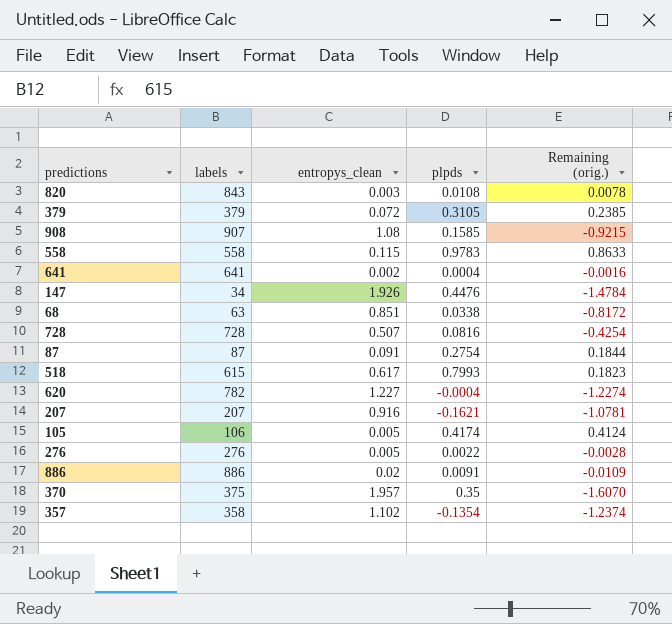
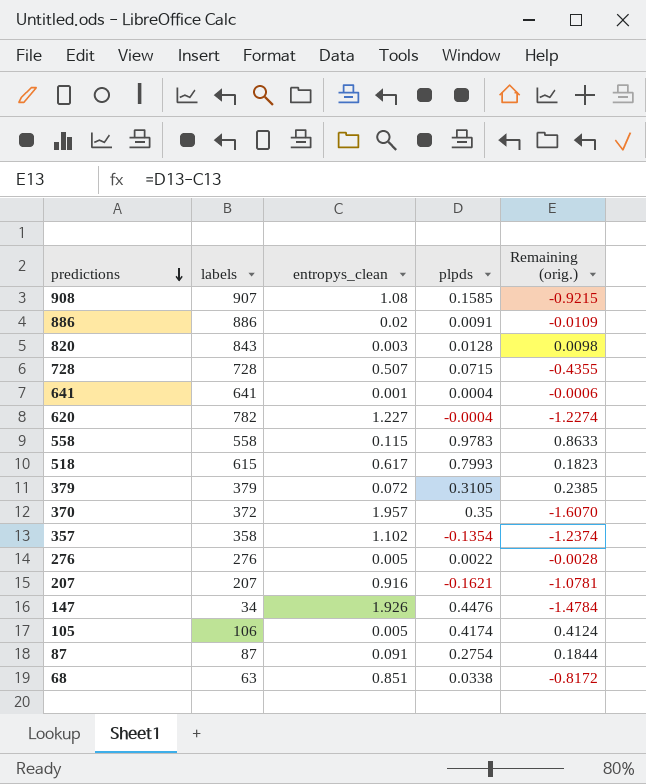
row order: none -> predictions descending
820 | plpds: 0.0108 -> 0.0128
820 | Remaining (orig.): 0.0078 -> 0.0098
728 | plpds: 0.0816 -> 0.0715
728 | Remaining (orig.): -0.4254 -> -0.4355
641 | entropys_clean: 0.002 -> 0.001
641 | Remaining (orig.): -0.0016 -> -0.0006
370 | labels: 375 -> 372

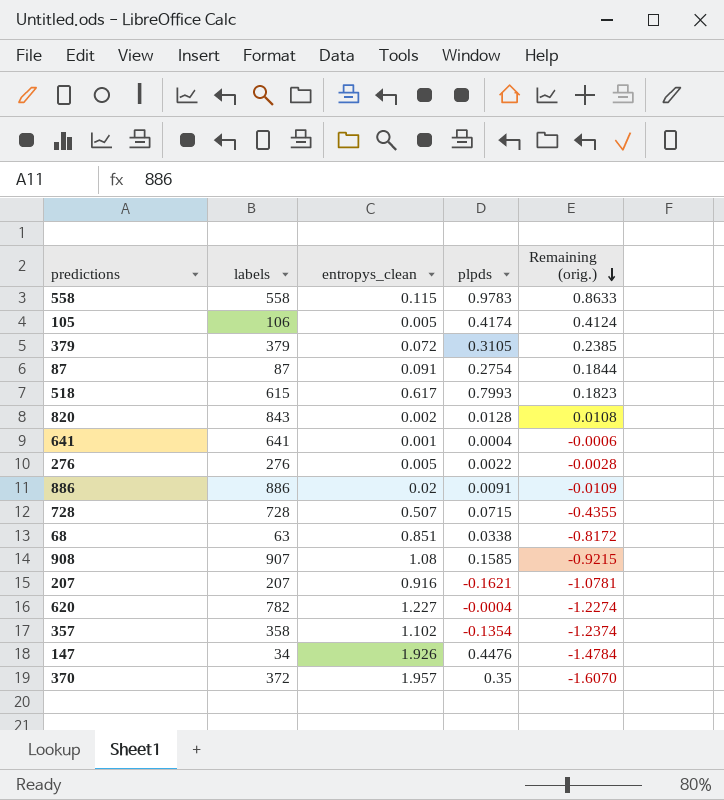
row order: predictions descending -> Remaining (orig.) descending
820 | entropys_clean: 0.003 -> 0.002
820 | Remaining (orig.): 0.0098 -> 0.0108

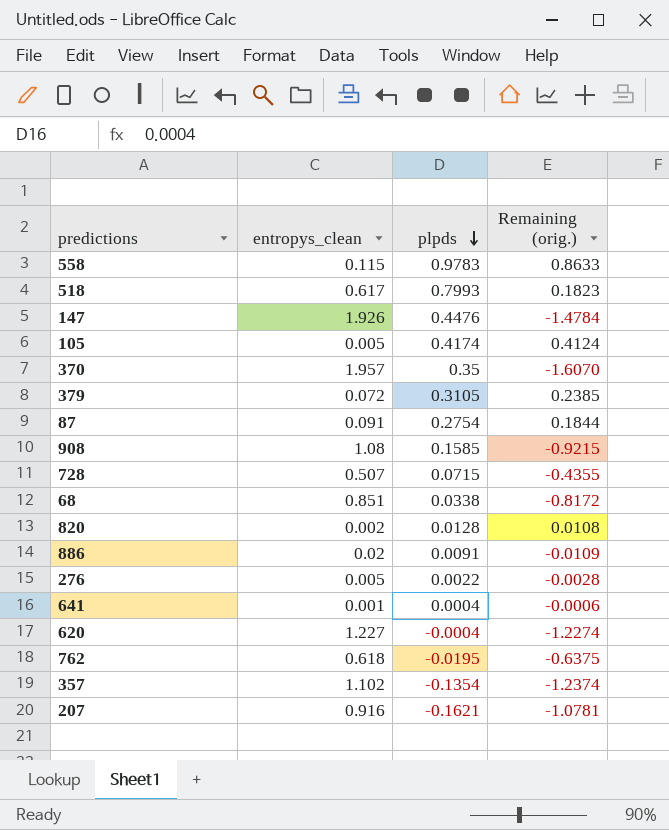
row order: Remaining (orig.) descending -> plpds descending
column labels | position: 2 -> none
row 762: none -> 0.618 | -0.0195 | -0.6375

